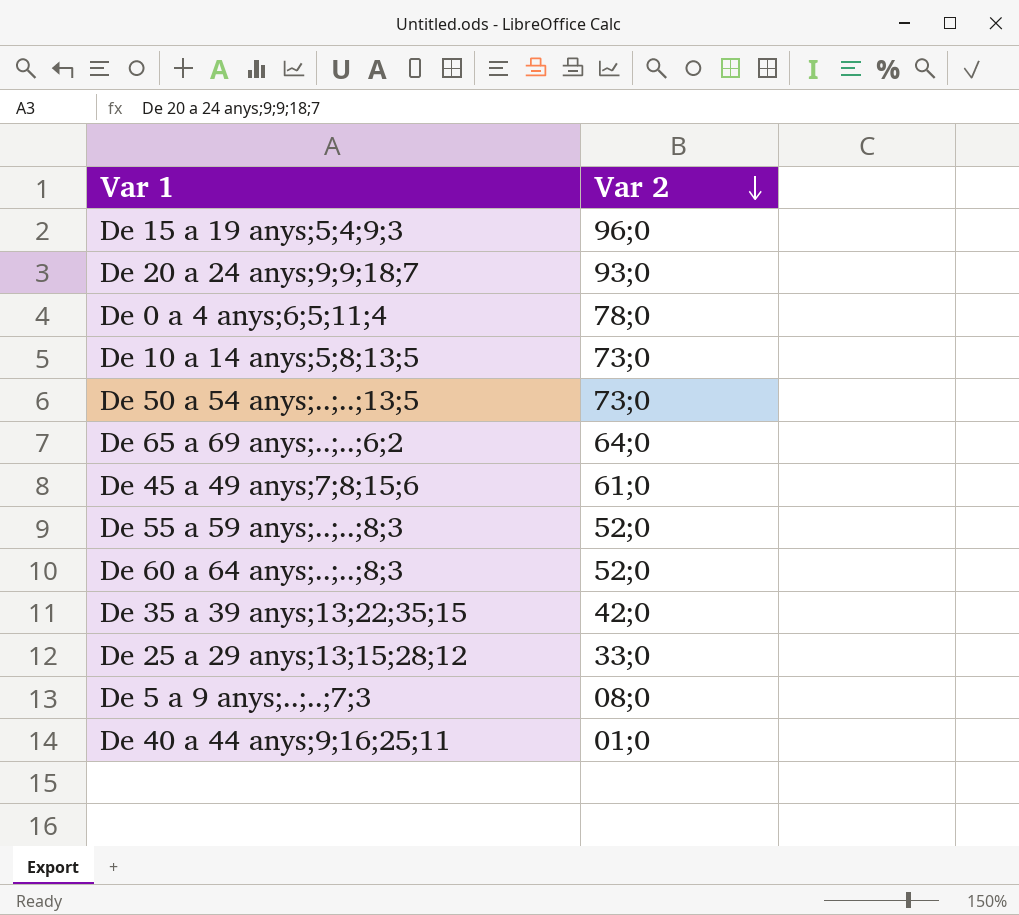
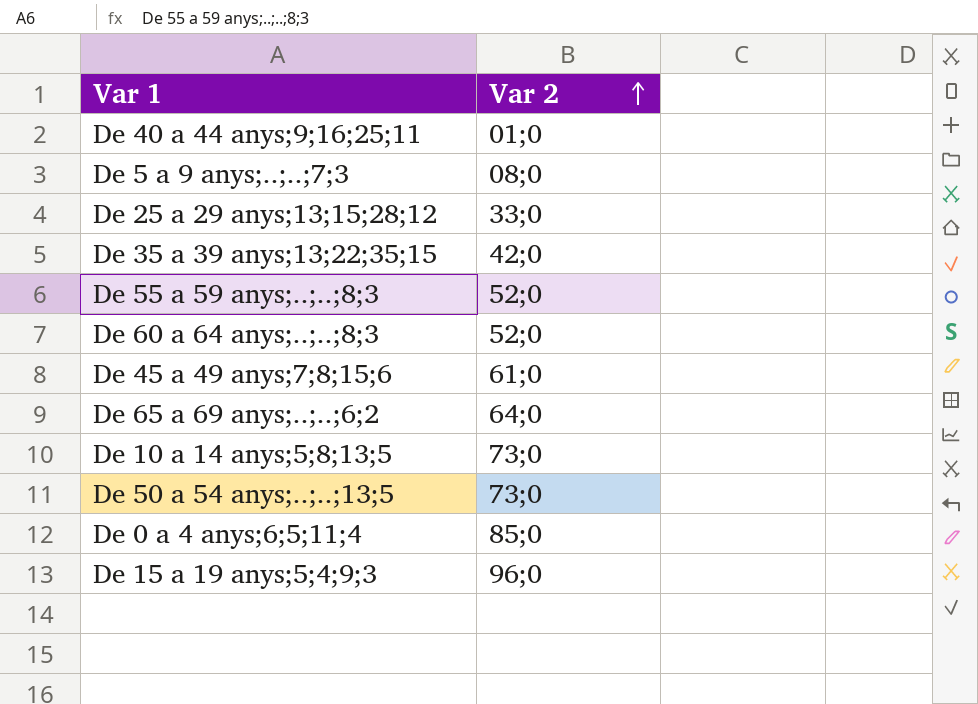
row order: Var 2 descending -> Var 2 ascending
row De 20 a 24 anys;9;9;18;7: 93;0 -> none
De 0 a 4 anys;6;5;11;4 | Var 2: 78;0 -> 85;0

